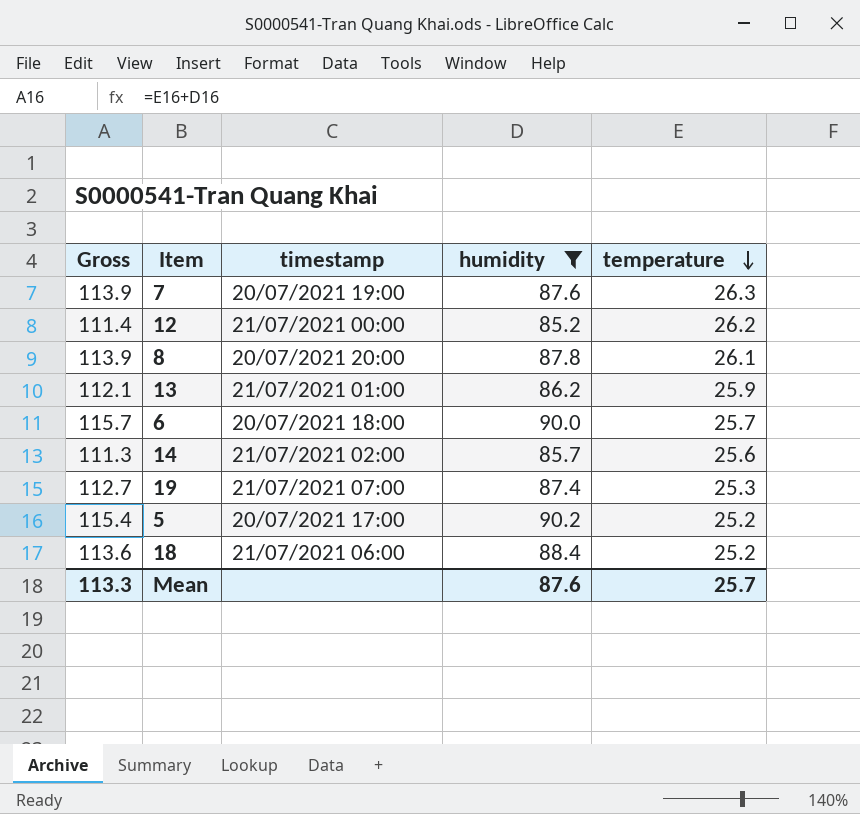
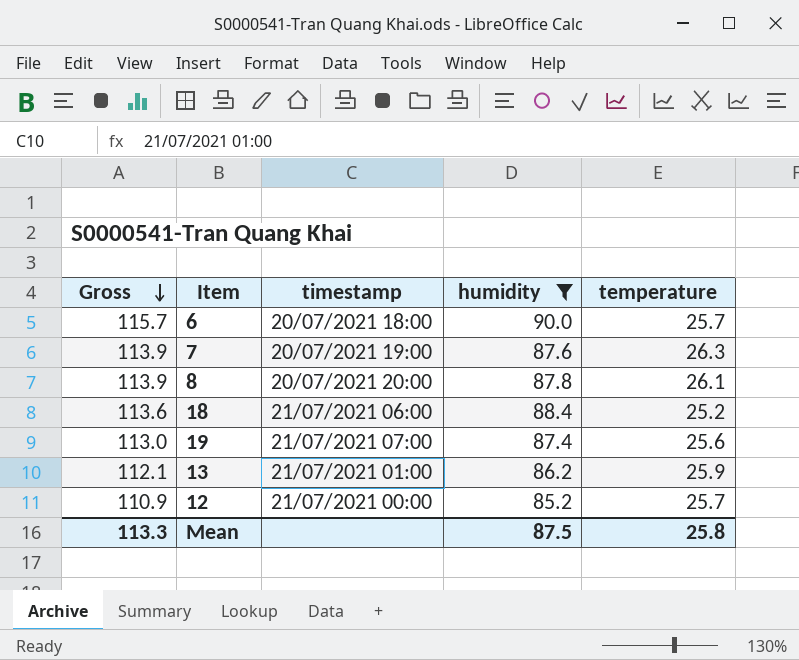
row order: temperature descending -> Gross descending
row 14: 111.3 | 21/07/2021 02:00 | 85.7 | 25.6 -> none
row 5: 115.4 | 20/07/2021 17:00 | 90.2 | 25.2 -> none
19 | Gross: 112.7 -> 113.0
19 | temperature: 25.3 -> 25.6
12 | Gross: 111.4 -> 110.9
12 | temperature: 26.2 -> 25.7
Mean | humidity: 87.6 -> 87.5
Mean | temperature: 25.7 -> 25.8

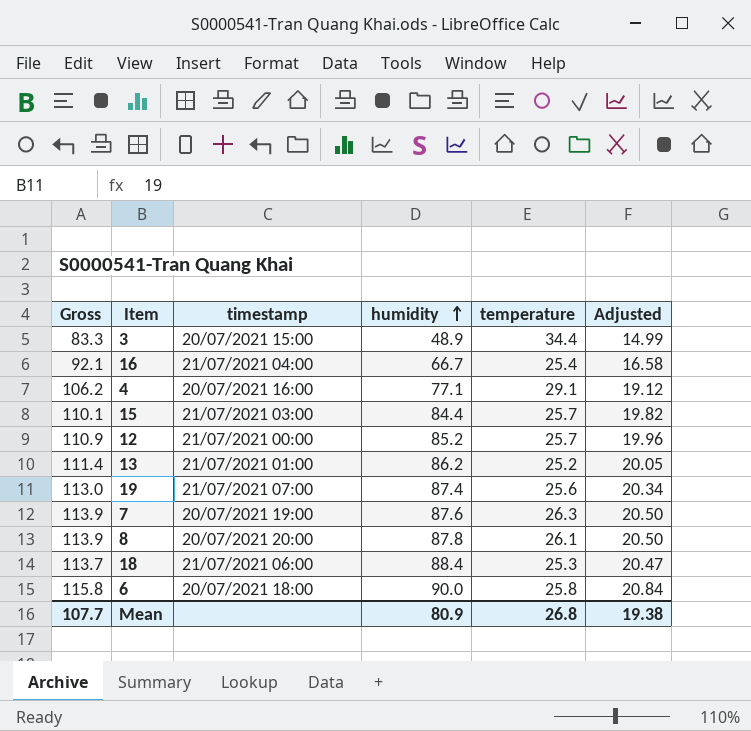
filter: humidity >= 85.2 -> none
row order: Gross descending -> humidity ascending
column Adjusted | formula: none -> [Gross] * 0.18
13 | Gross: 112.1 -> 111.4
13 | temperature: 25.9 -> 25.2
18 | Gross: 113.6 -> 113.7
18 | temperature: 25.2 -> 25.3
6 | Gross: 115.7 -> 115.8
6 | temperature: 25.7 -> 25.8
Mean | Gross: 113.3 -> 107.7
Mean | humidity: 87.5 -> 80.9
Mean | temperature: 25.8 -> 26.8

